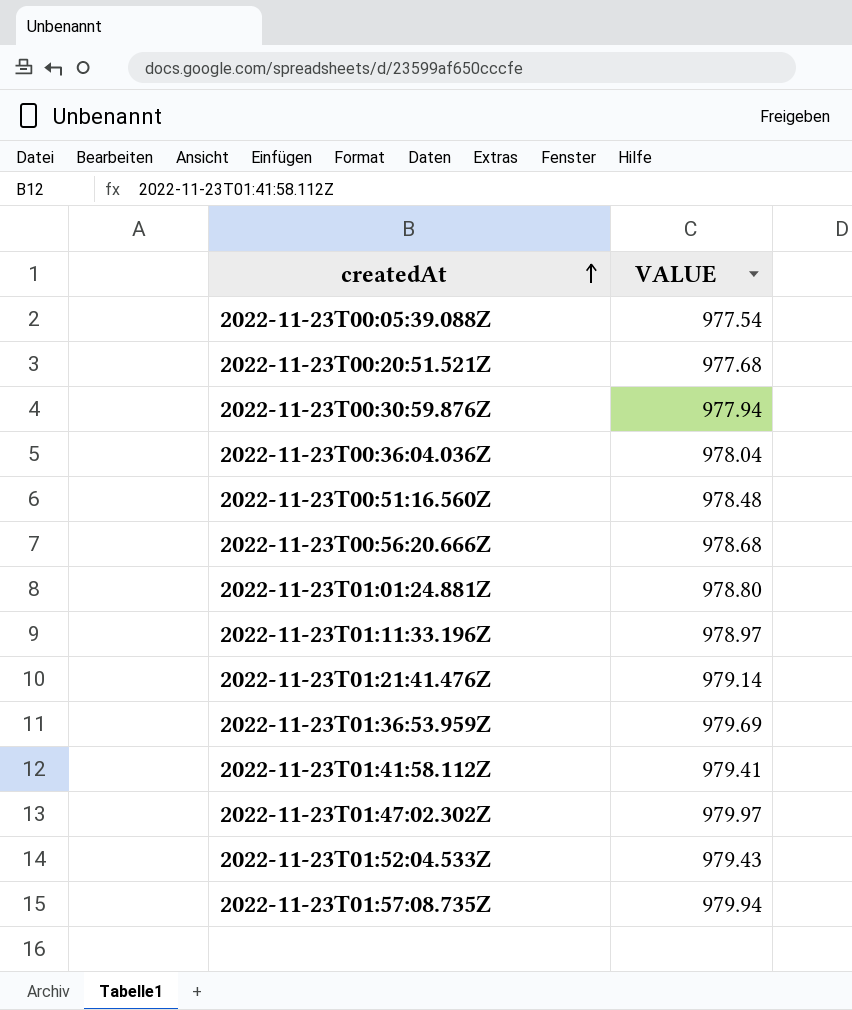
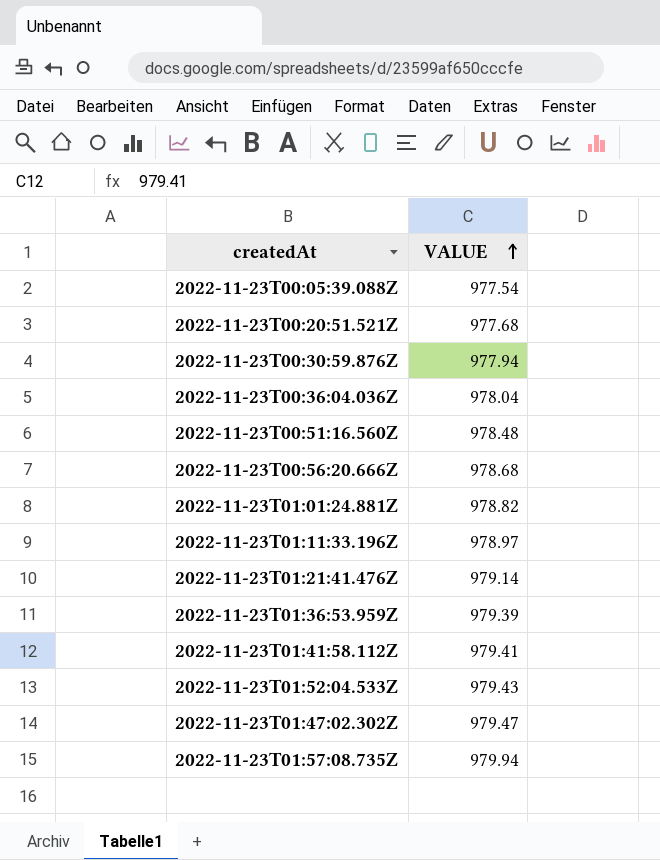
row order: createdAt ascending -> VALUE ascending
2022-11-23T01:01:24.881Z | VALUE: 978.80 -> 978.82
2022-11-23T01:36:53.959Z | VALUE: 979.69 -> 979.39
2022-11-23T01:47:02.302Z | VALUE: 979.97 -> 979.47

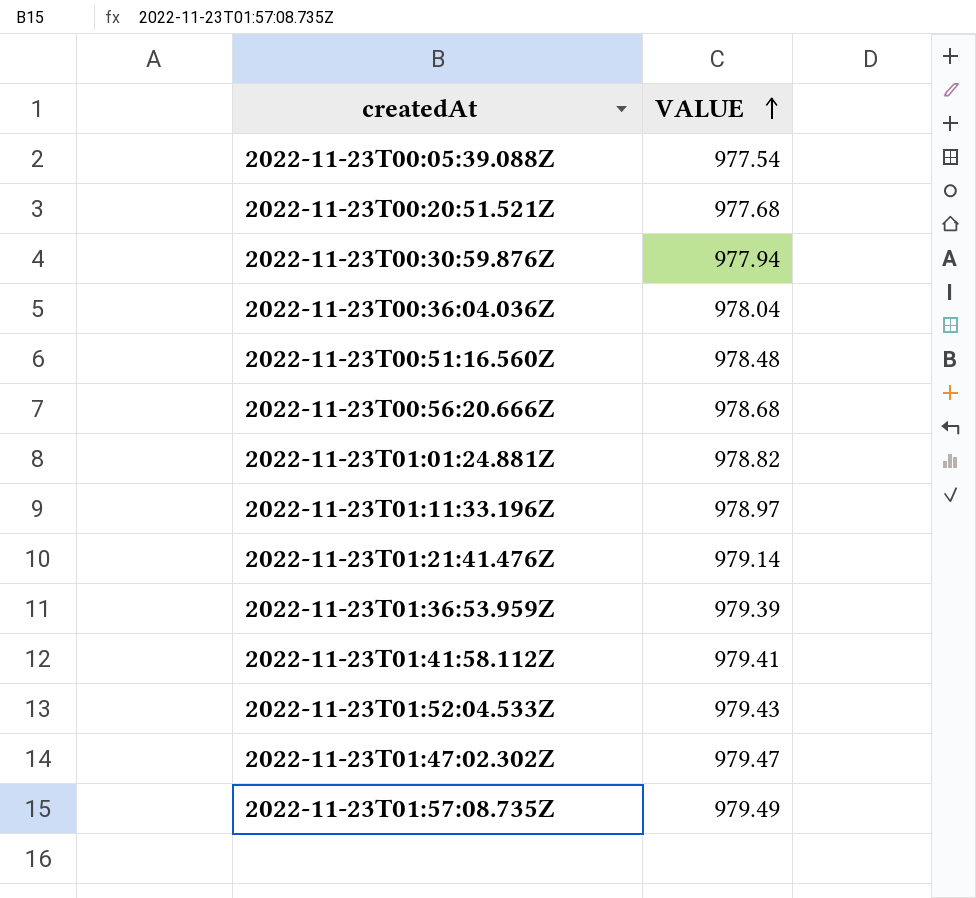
2022-11-23T01:57:08.735Z | VALUE: 979.94 -> 979.49

